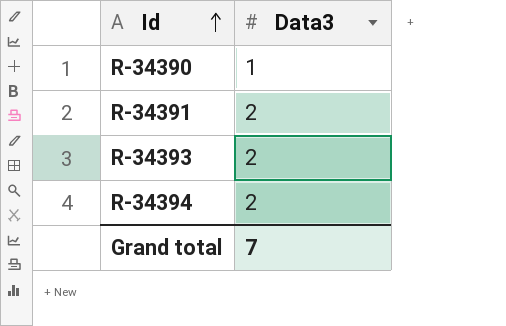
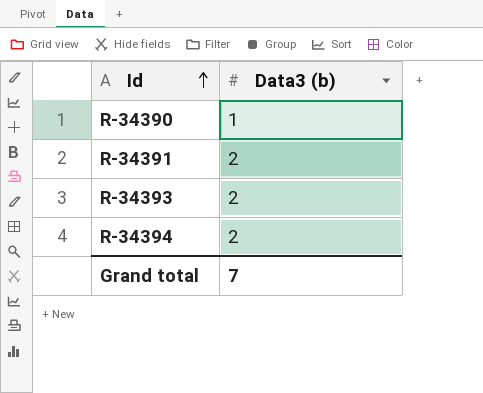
column name: Data3 -> Data3 (b)

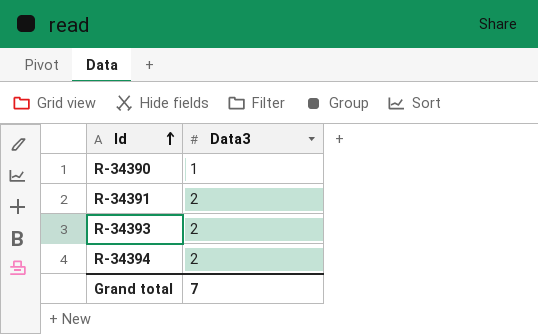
column name: Data3 (b) -> Data3

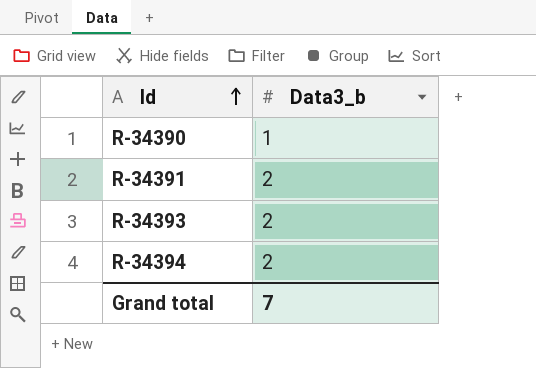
column name: Data3 -> Data3_b

